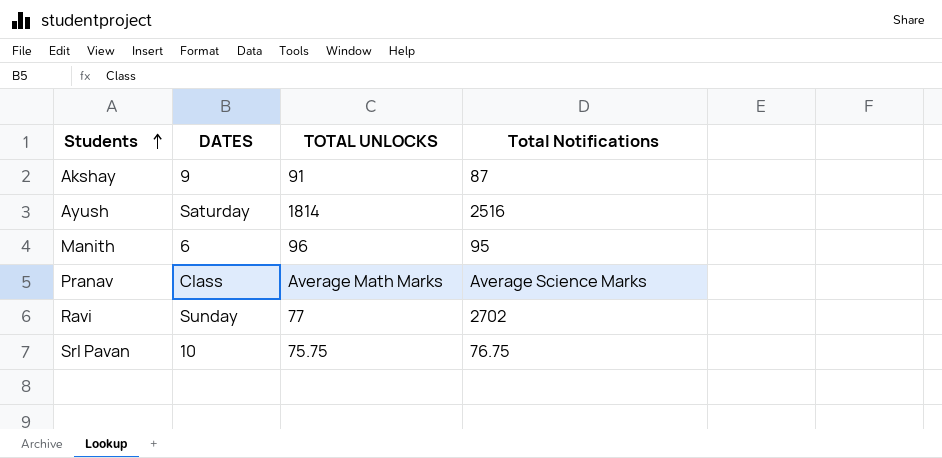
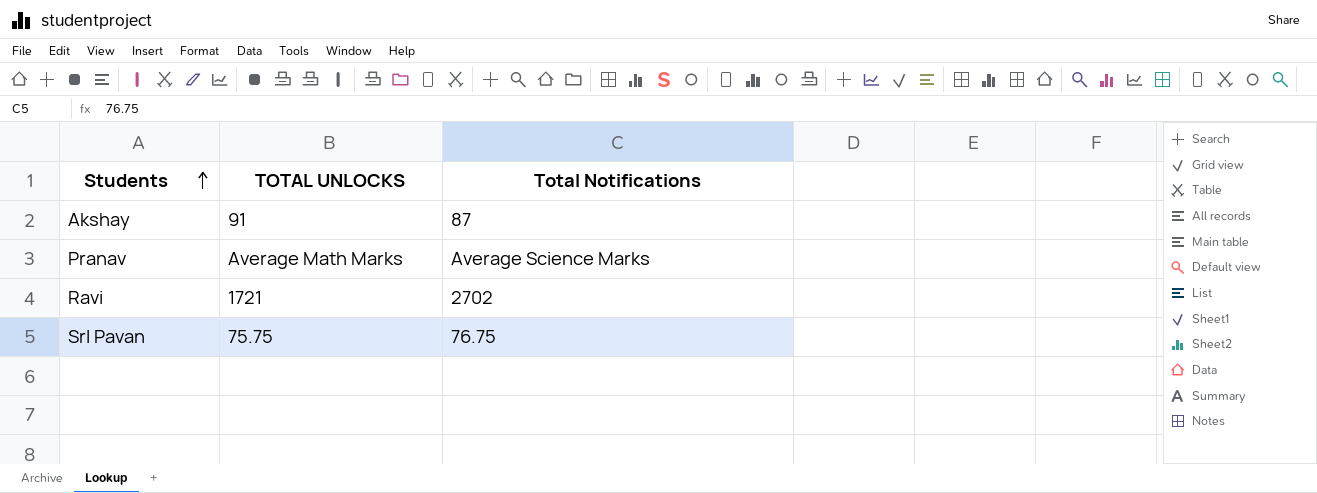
column DATES | position: 2 -> none
row Ayush: Saturday | 1814 | 2516 -> none
row Manith: 6 | 96 | 95 -> none
Ravi | TOTAL UNLOCKS: 77 -> 1721

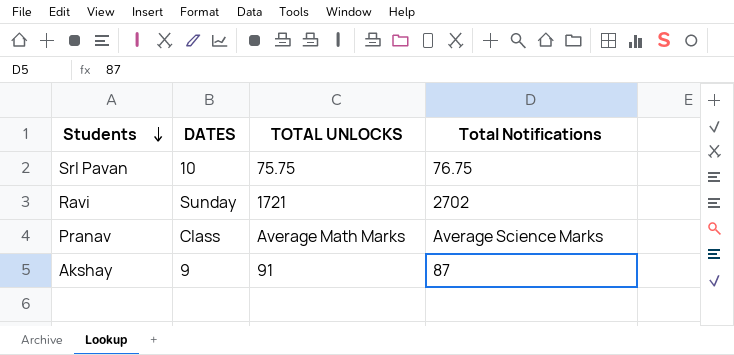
row order: Students ascending -> Students descending
column DATES | position: none -> 2

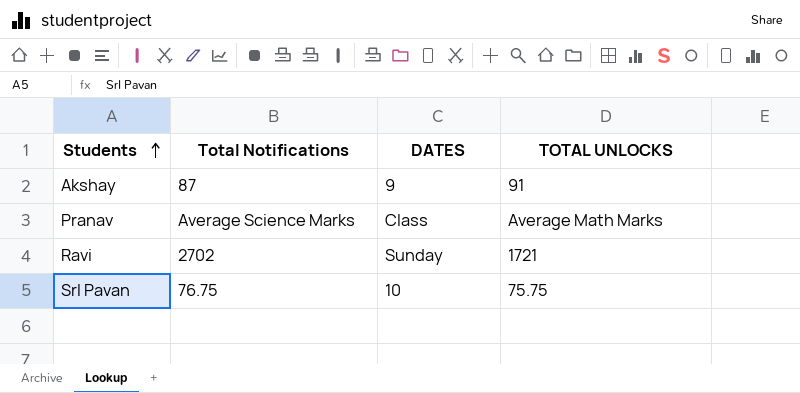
row order: Students descending -> Students ascending
column Total Notifications | position: 4 -> 2

